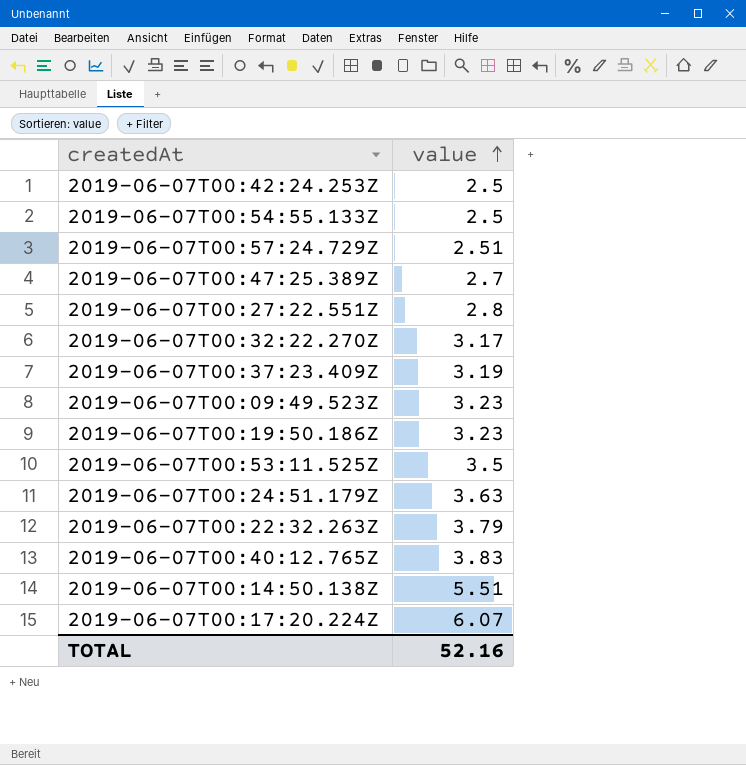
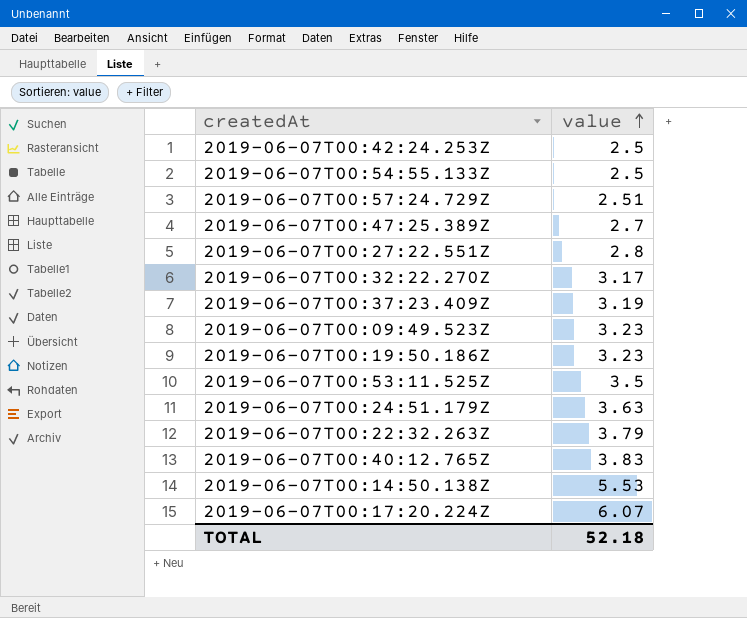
2019-06-07T00:14:50.138Z | value: 5.51 -> 5.53
TOTAL | value: 52.16 -> 52.18

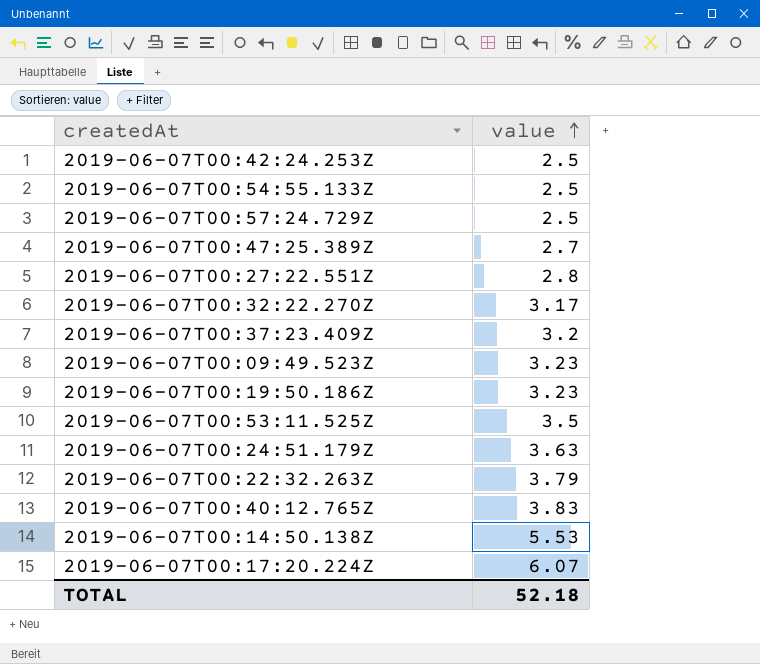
2019-06-07T00:57:24.729Z | value: 2.51 -> 2.5
2019-06-07T00:37:23.409Z | value: 3.19 -> 3.2

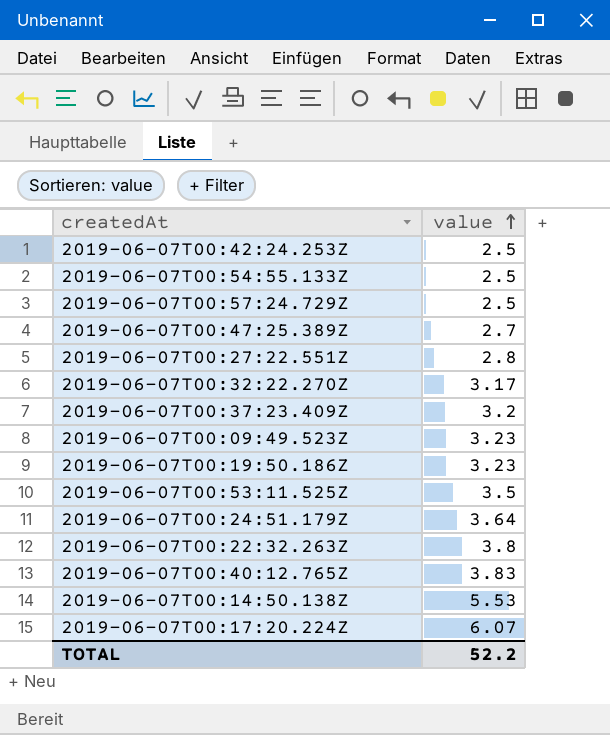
2019-06-07T00:24:51.179Z | value: 3.63 -> 3.64
2019-06-07T00:22:32.263Z | value: 3.79 -> 3.8
TOTAL | value: 52.18 -> 52.2

